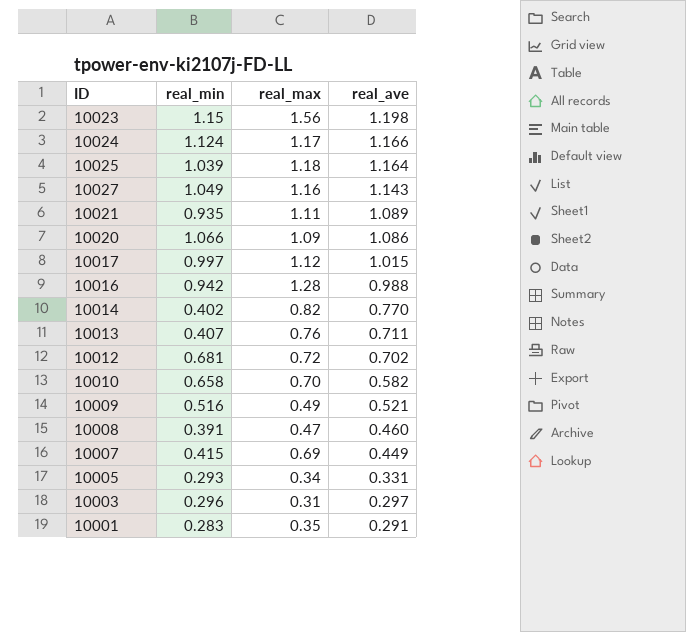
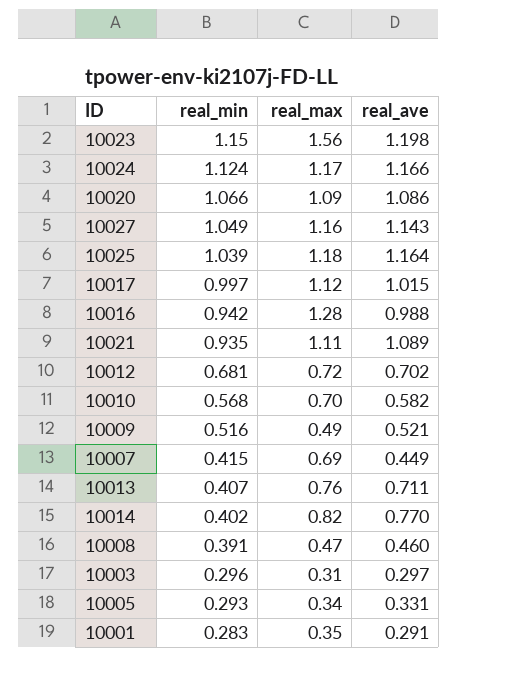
row order: real_ave descending -> real_min descending
10010 | real_min: 0.658 -> 0.568

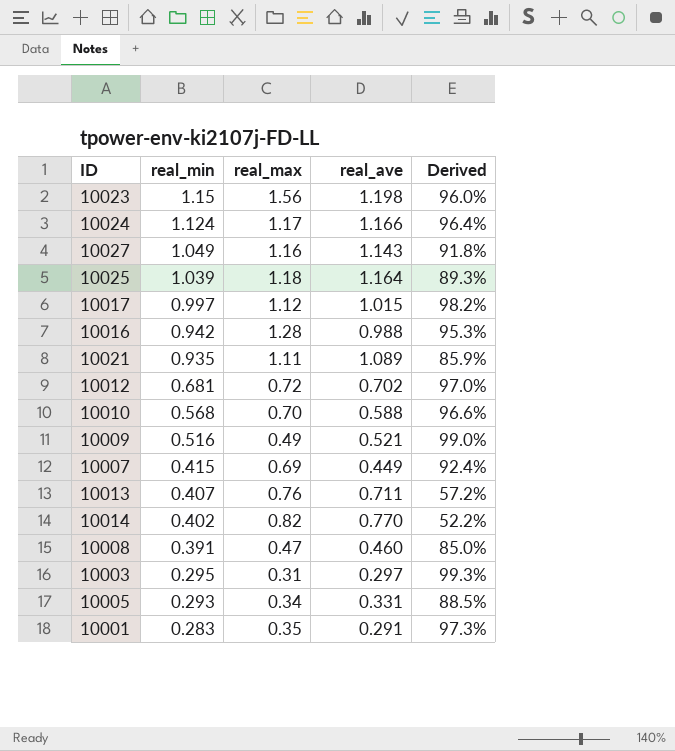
column Derived | formula: none -> [real_min] / [real_ave]
row 10020: 1.066 | 1.09 | 1.086 -> none
10010 | real_ave: 0.582 -> 0.588
10003 | real_min: 0.296 -> 0.295

